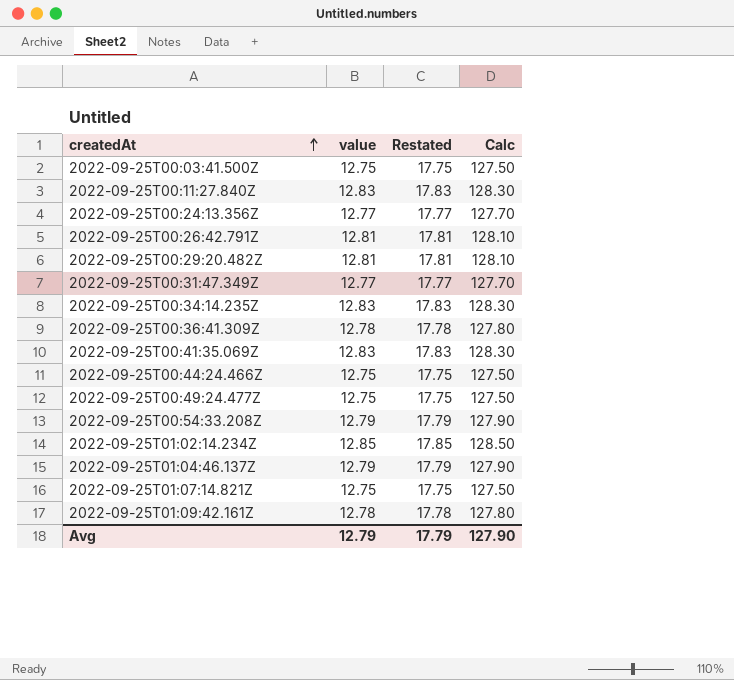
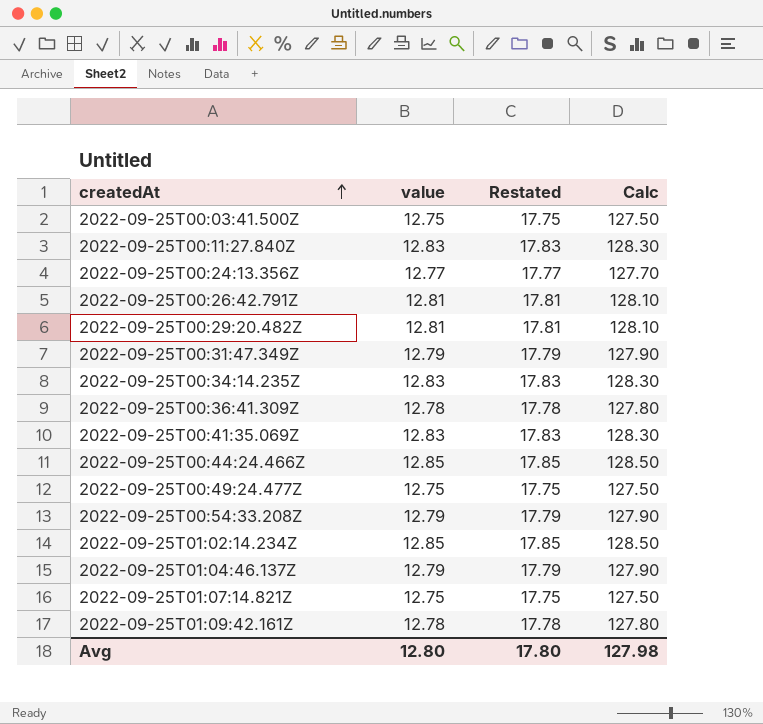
2022-09-25T00:31:47.349Z | value: 12.77 -> 12.79
2022-09-25T00:31:47.349Z | Restated: 17.77 -> 17.79
2022-09-25T00:31:47.349Z | Calc: 127.70 -> 127.90
2022-09-25T00:44:24.466Z | value: 12.75 -> 12.85
2022-09-25T00:44:24.466Z | Restated: 17.75 -> 17.85
2022-09-25T00:44:24.466Z | Calc: 127.50 -> 128.50
Avg | value: 12.79 -> 12.80
Avg | Restated: 17.79 -> 17.80
Avg | Calc: 127.90 -> 127.98

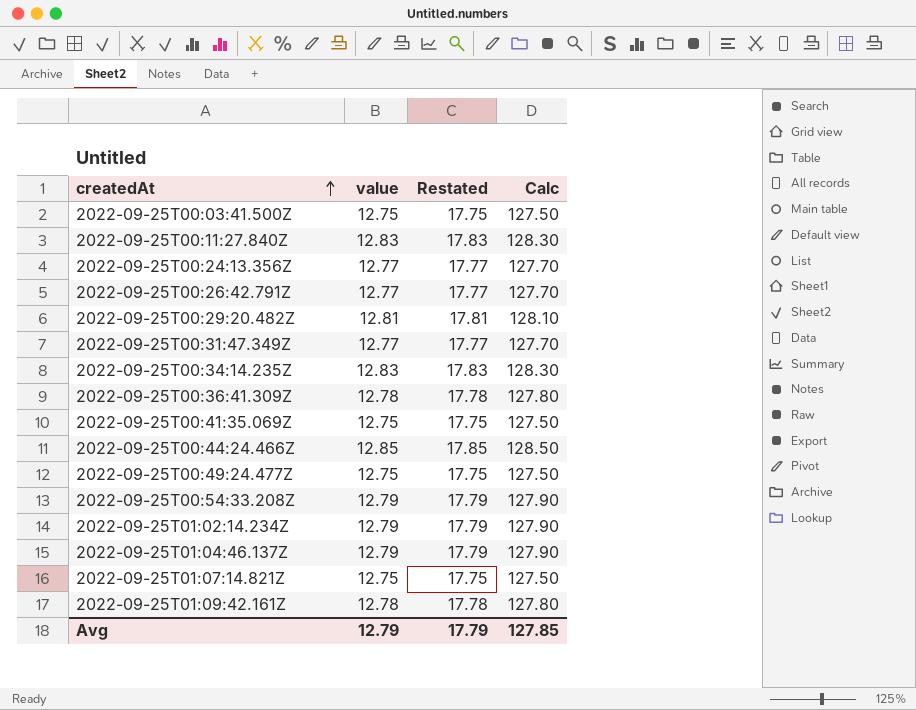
2022-09-25T00:26:42.791Z | value: 12.81 -> 12.77
2022-09-25T00:26:42.791Z | Restated: 17.81 -> 17.77
2022-09-25T00:26:42.791Z | Calc: 128.10 -> 127.70
2022-09-25T00:31:47.349Z | value: 12.79 -> 12.77
2022-09-25T00:31:47.349Z | Restated: 17.79 -> 17.77
2022-09-25T00:31:47.349Z | Calc: 127.90 -> 127.70
2022-09-25T00:41:35.069Z | value: 12.83 -> 12.75
2022-09-25T00:41:35.069Z | Restated: 17.83 -> 17.75
2022-09-25T00:41:35.069Z | Calc: 128.30 -> 127.50
2022-09-25T01:02:14.234Z | value: 12.85 -> 12.79
2022-09-25T01:02:14.234Z | Restated: 17.85 -> 17.79
2022-09-25T01:02:14.234Z | Calc: 128.50 -> 127.90
Avg | value: 12.80 -> 12.79
Avg | Restated: 17.80 -> 17.79
Avg | Calc: 127.98 -> 127.85

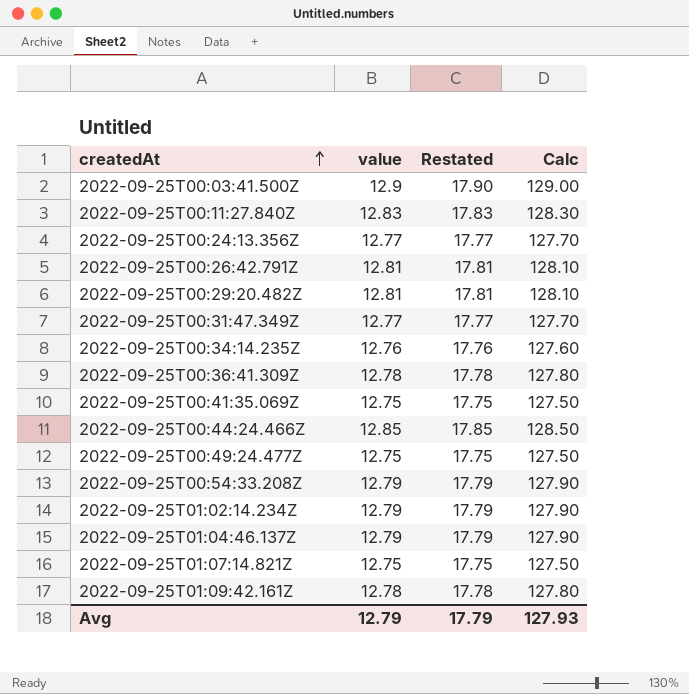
2022-09-25T00:03:41.500Z | value: 12.75 -> 12.9
2022-09-25T00:03:41.500Z | Restated: 17.75 -> 17.90
2022-09-25T00:03:41.500Z | Calc: 127.50 -> 129.00
2022-09-25T00:26:42.791Z | value: 12.77 -> 12.81
2022-09-25T00:26:42.791Z | Restated: 17.77 -> 17.81
2022-09-25T00:26:42.791Z | Calc: 127.70 -> 128.10
2022-09-25T00:34:14.235Z | value: 12.83 -> 12.76
2022-09-25T00:34:14.235Z | Restated: 17.83 -> 17.76
2022-09-25T00:34:14.235Z | Calc: 128.30 -> 127.60
Avg | Calc: 127.85 -> 127.93

